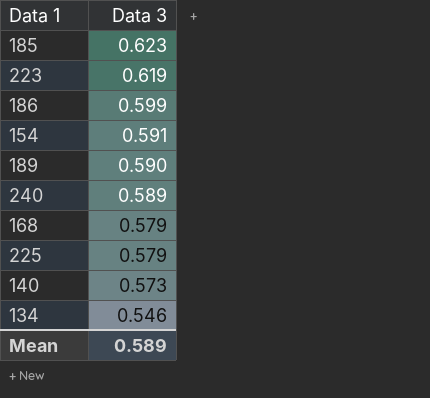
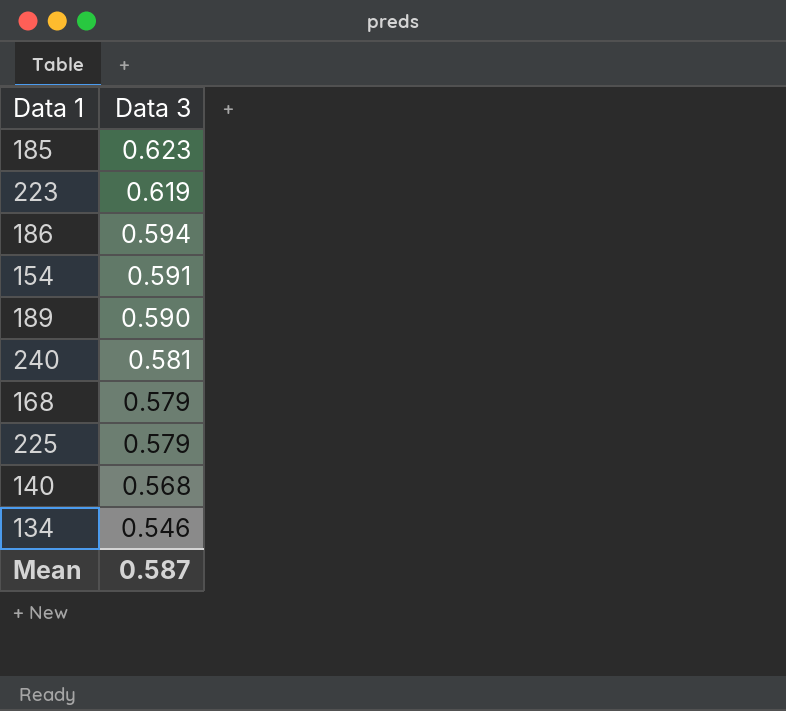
186 | Data 3: 0.599 -> 0.594
240 | Data 3: 0.589 -> 0.581
140 | Data 3: 0.573 -> 0.568
Mean | Data 3: 0.589 -> 0.587

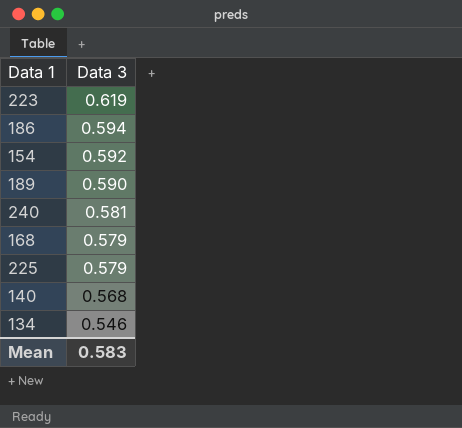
row 185: 0.623 -> none
154 | Data 3: 0.591 -> 0.592
Mean | Data 3: 0.587 -> 0.583

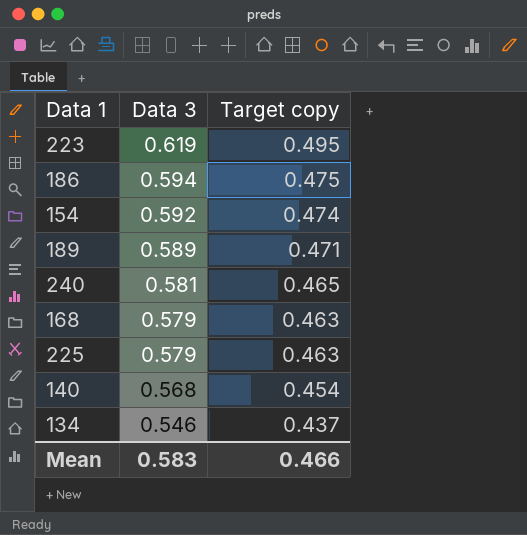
column Target copy | formula: none -> [Data 3] * 0.8
189 | Data 3: 0.590 -> 0.589

